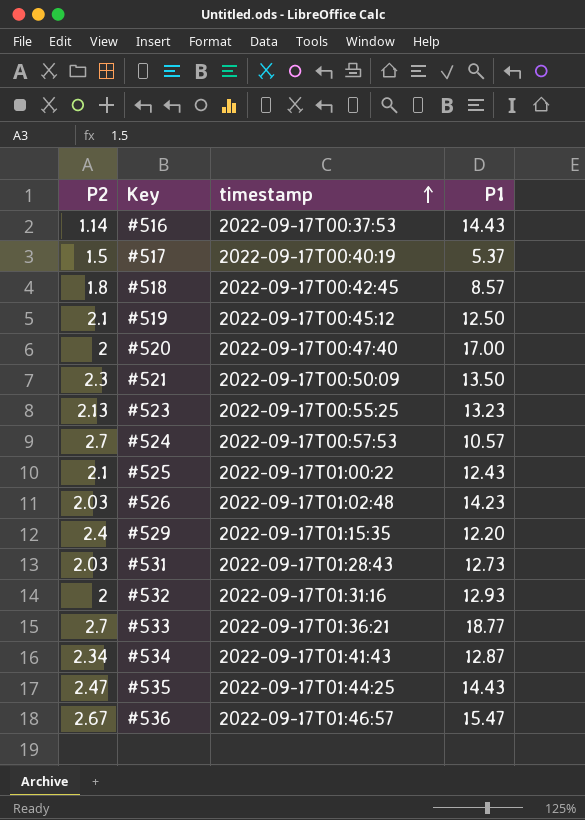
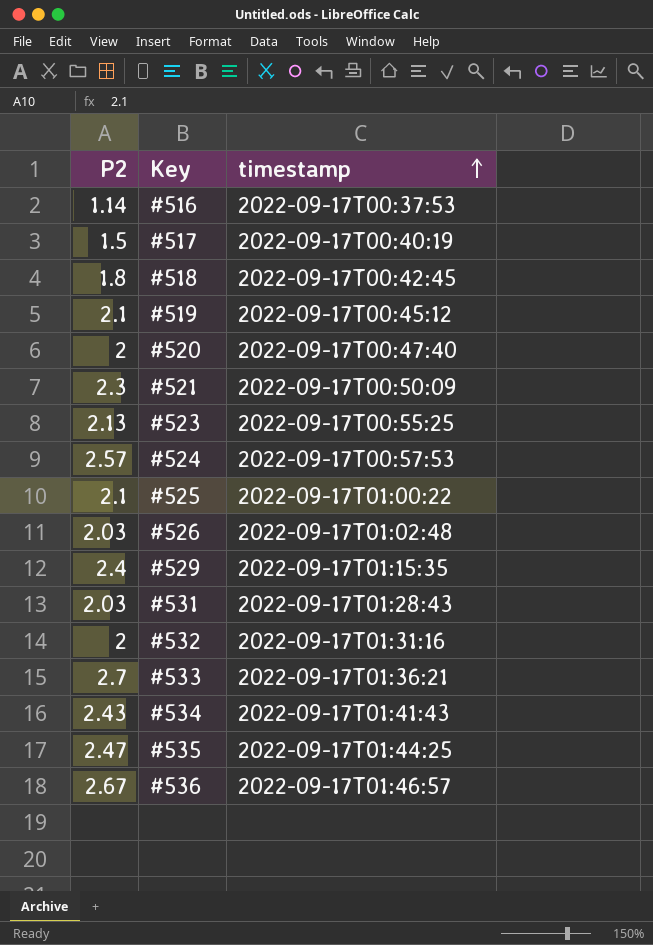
column P1 | position: 4 -> none
#524 | P2: 2.7 -> 2.57
#534 | P2: 2.34 -> 2.43

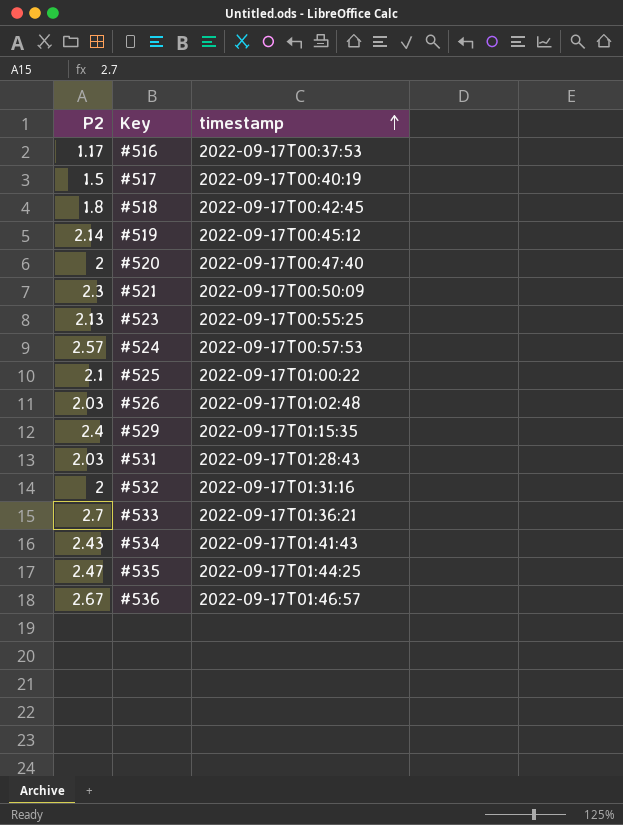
#516 | P2: 1.14 -> 1.17
#519 | P2: 2.1 -> 2.14

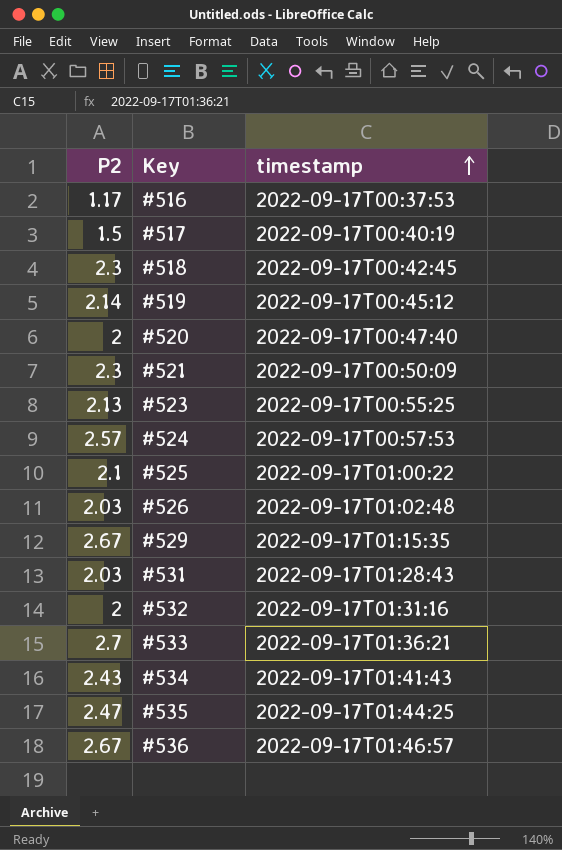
#518 | P2: 1.8 -> 2.3
#529 | P2: 2.4 -> 2.67

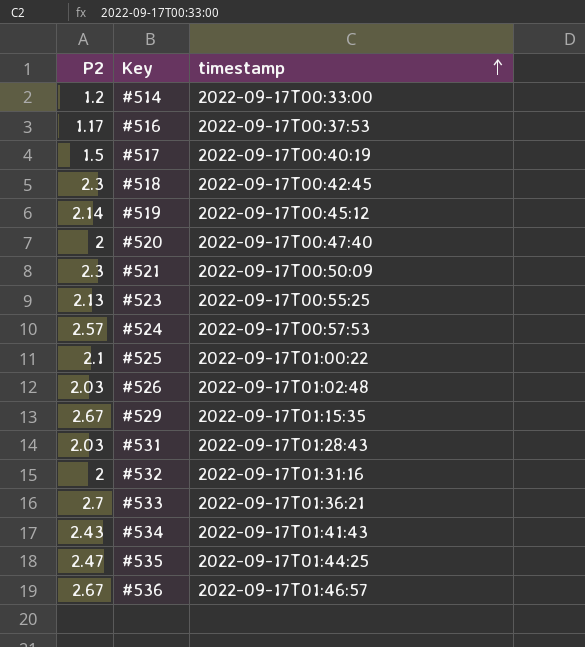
row #514: none -> 1.2 | 2022-09-17T00:33:00

